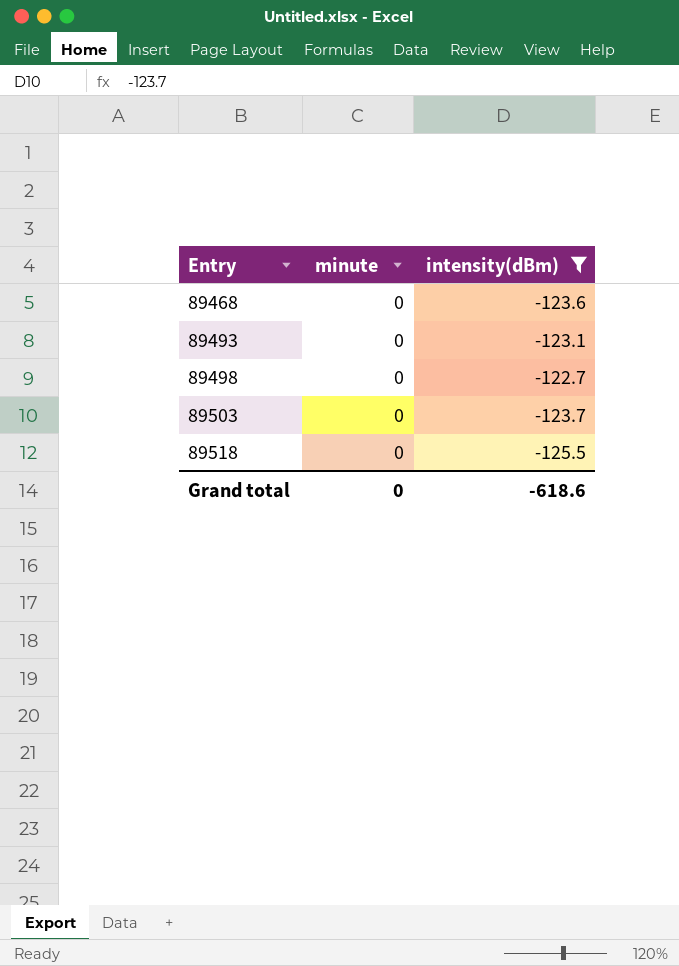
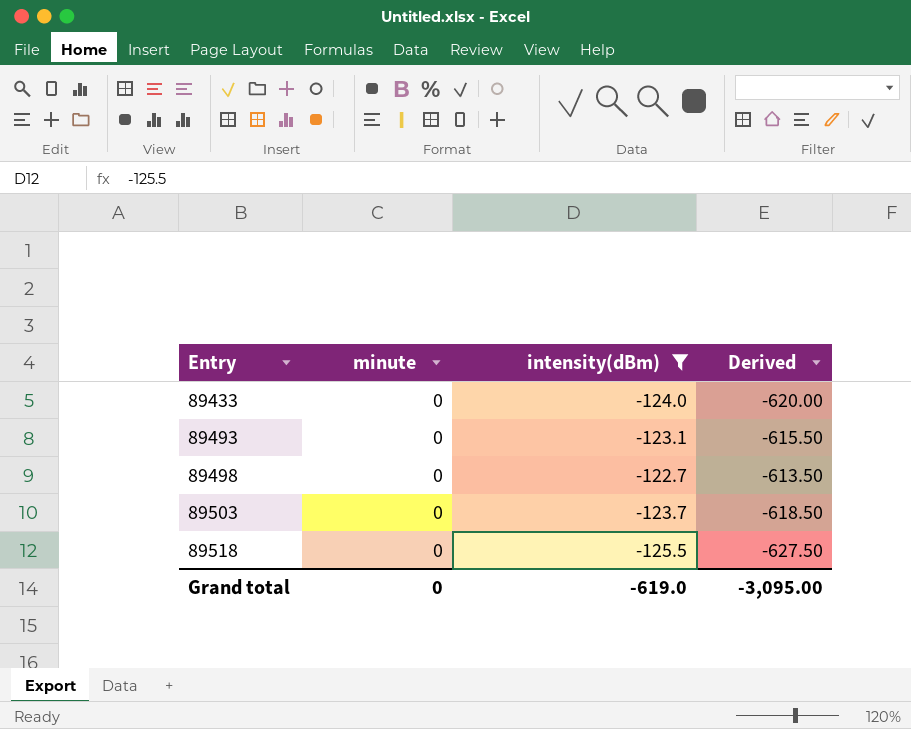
column Derived | formula: none -> [intensity(dBm)] * 5
row 89468: 0 | -123.6 -> none
row 89433: none -> 0 | -124.0 | -620.00
Grand total | intensity(dBm): -618.6 -> -619.0

